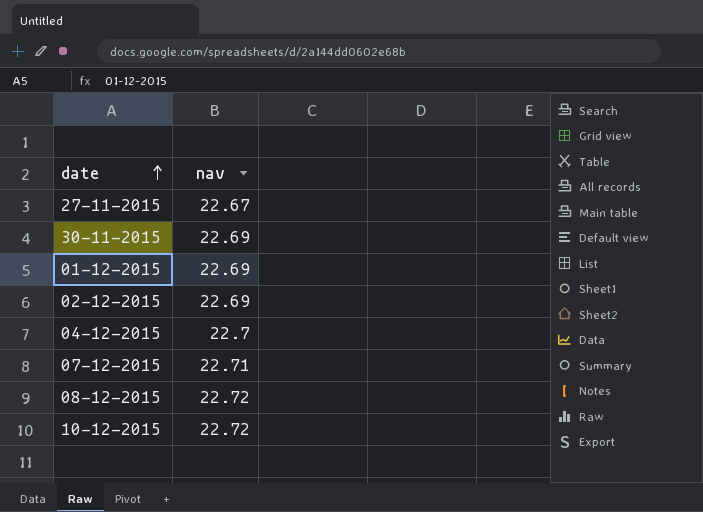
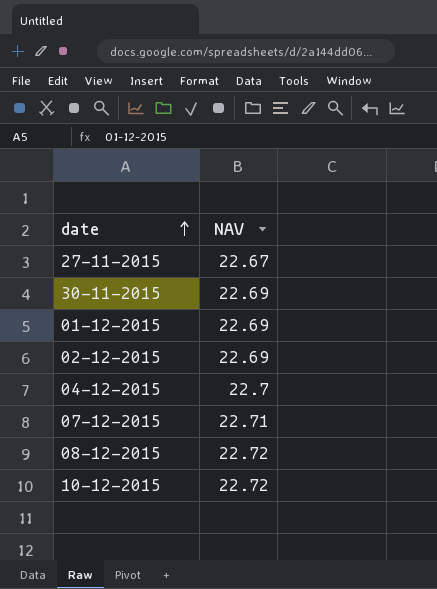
column name: nav -> NAV

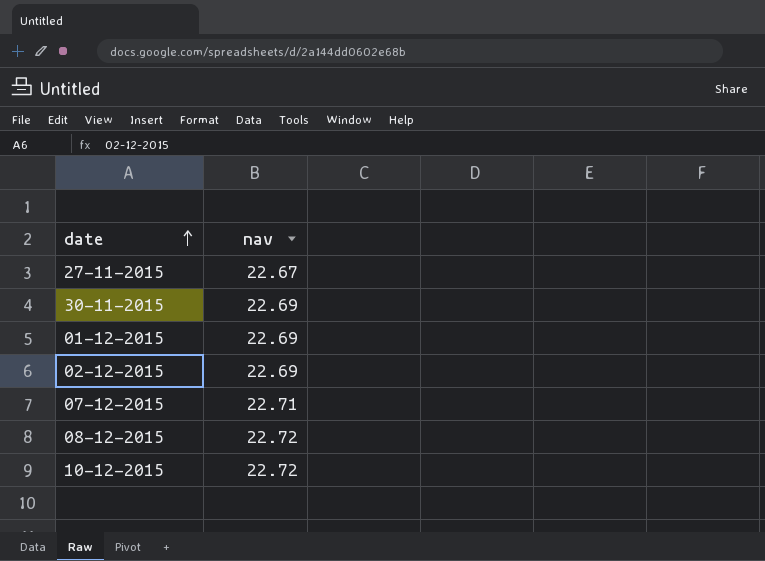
column name: NAV -> nav
row 04-12-2015: 22.7 -> none

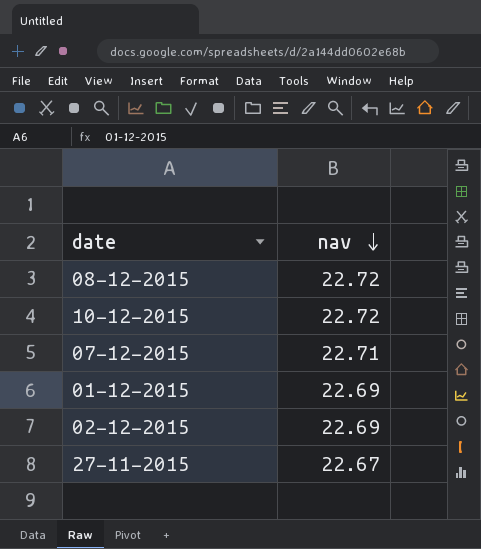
row order: date ascending -> nav descending
row 30-11-2015: 22.69 -> none

